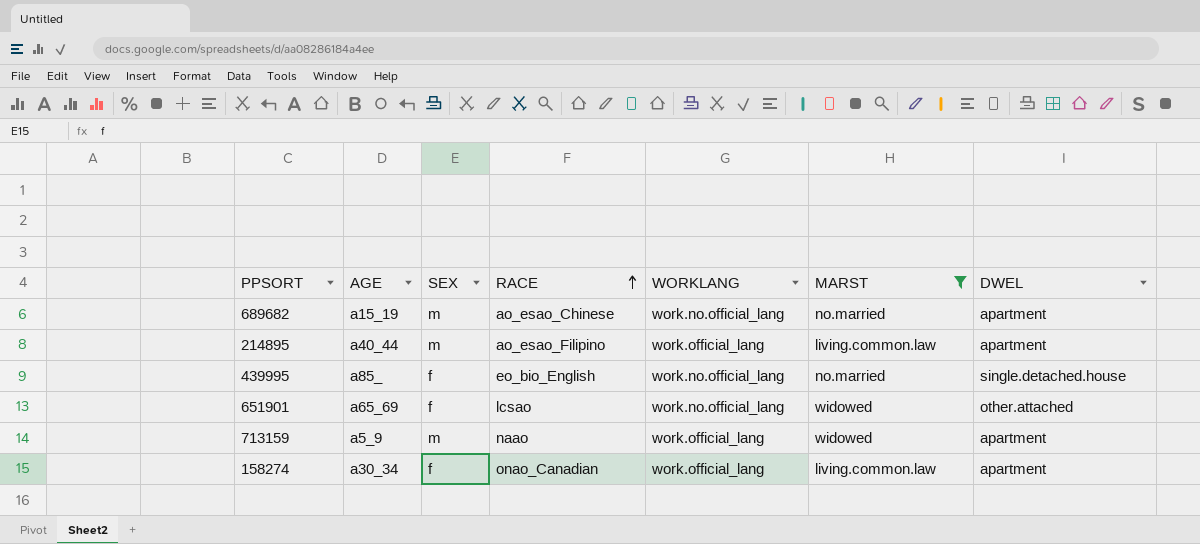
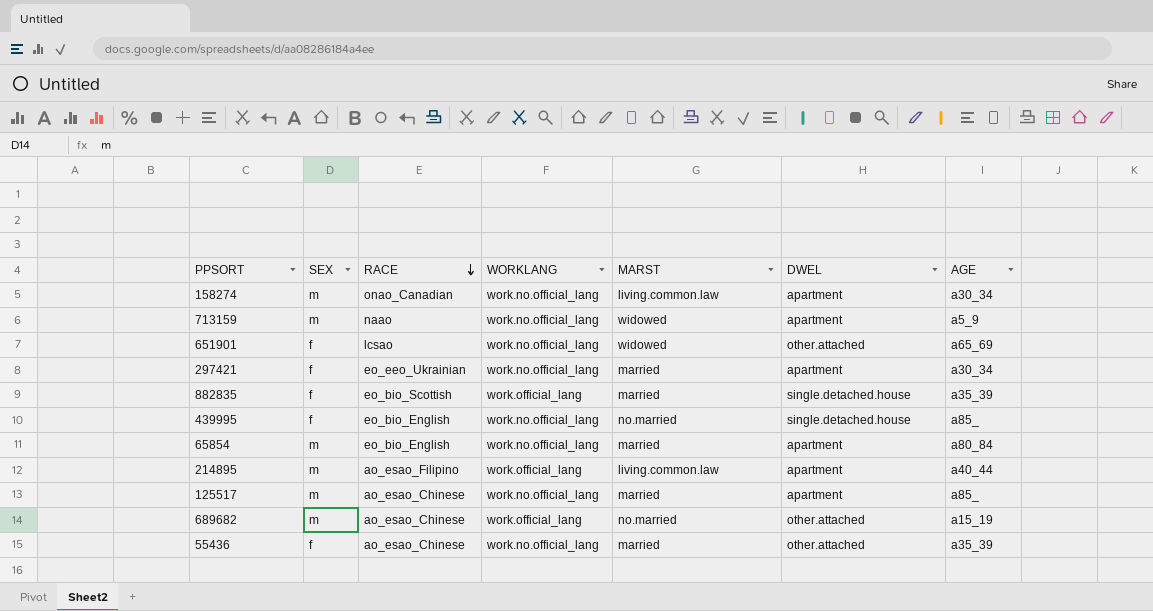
filter: MARST != married -> none
row order: RACE ascending -> RACE descending
column AGE | position: 2 -> 7
158274 | SEX: f -> m
158274 | WORKLANG: work.official_lang -> work.no.official_lang
713159 | WORKLANG: work.official_lang -> work.no.official_lang
689682 | WORKLANG: work.no.official_lang -> work.official_lang
689682 | DWEL: apartment -> other.attached

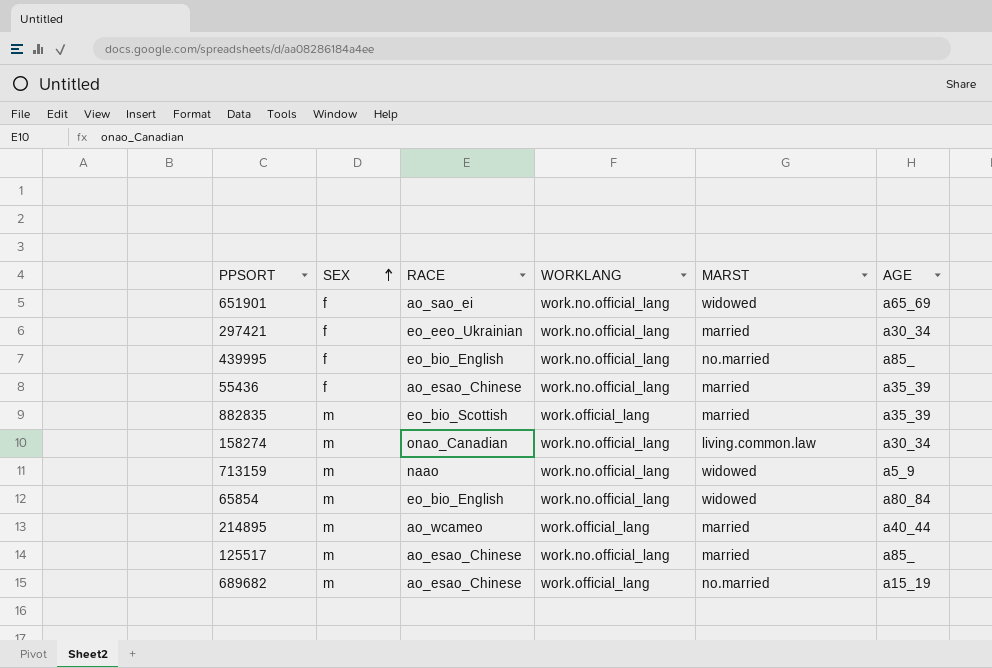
row order: RACE descending -> SEX ascending
column DWEL | position: 6 -> none
651901 | RACE: lcsao -> ao_sao_ei
882835 | SEX: f -> m
65854 | MARST: married -> widowed
214895 | RACE: ao_esao_Filipino -> ao_wcameo
214895 | MARST: living.common.law -> married

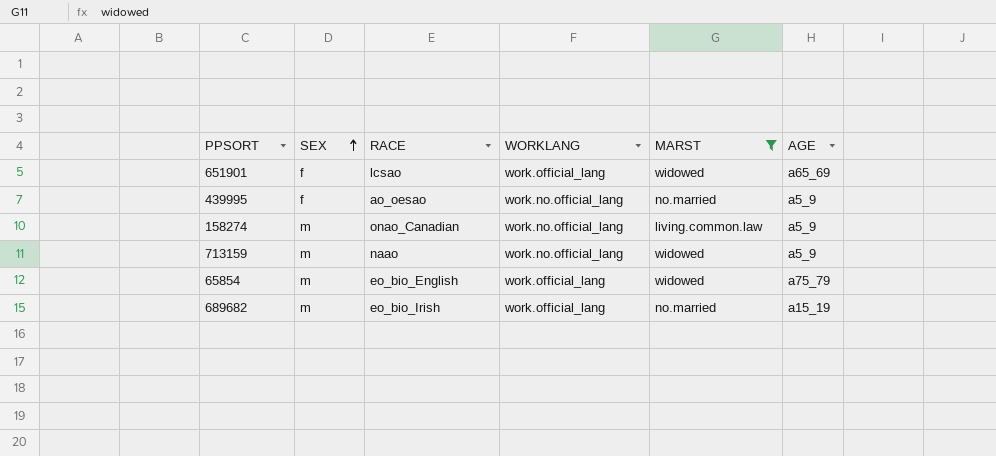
filter: none -> MARST != married
651901 | RACE: ao_sao_ei -> lcsao
651901 | WORKLANG: work.no.official_lang -> work.official_lang
439995 | RACE: eo_bio_English -> ao_oesao
439995 | AGE: a85_ -> a5_9
158274 | AGE: a30_34 -> a5_9
65854 | WORKLANG: work.no.official_lang -> work.official_lang
65854 | AGE: a80_84 -> a75_79
689682 | RACE: ao_esao_Chinese -> eo_bio_Irish

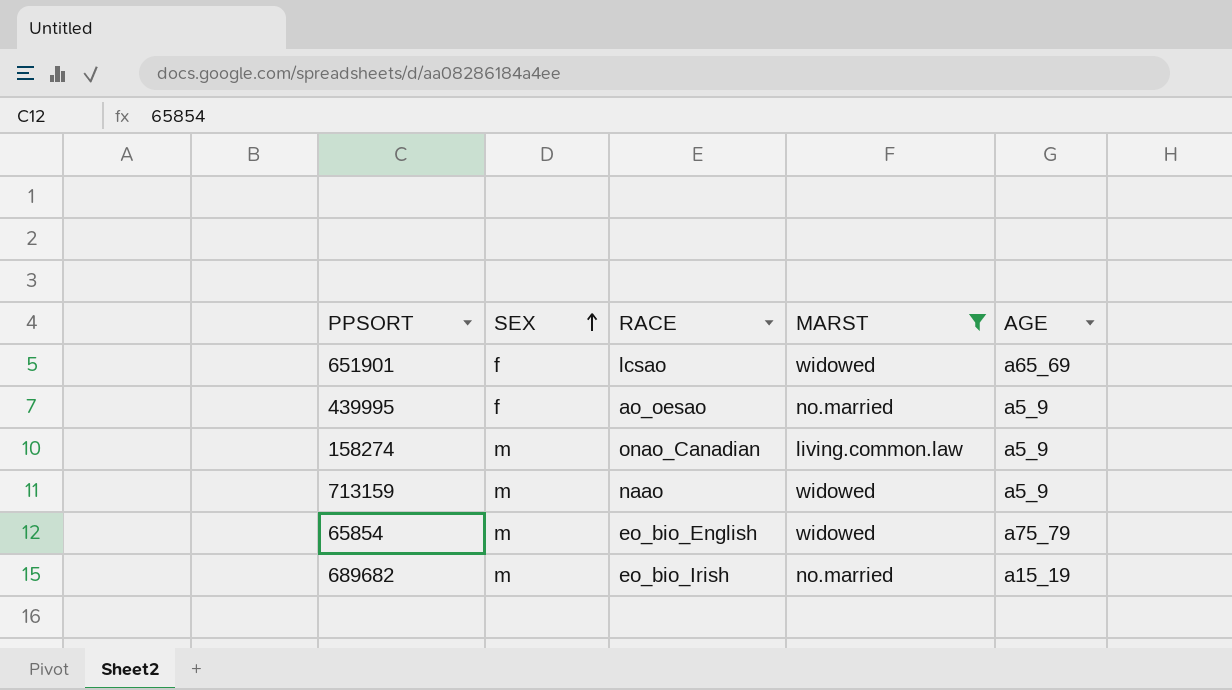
column WORKLANG | position: 4 -> none

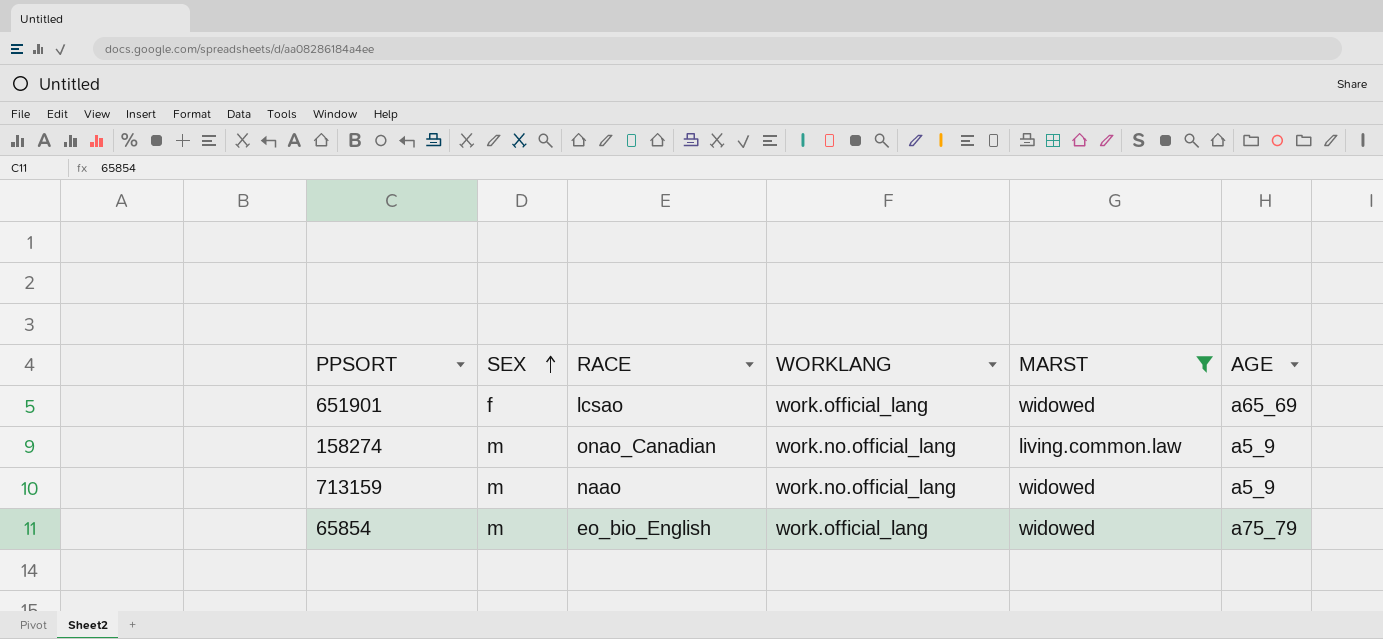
column WORKLANG | position: none -> 4
row 439995: f | ao_oesao | no.married | a5_9 -> none
row 689682: m | eo_bio_Irish | no.married | a15_19 -> none

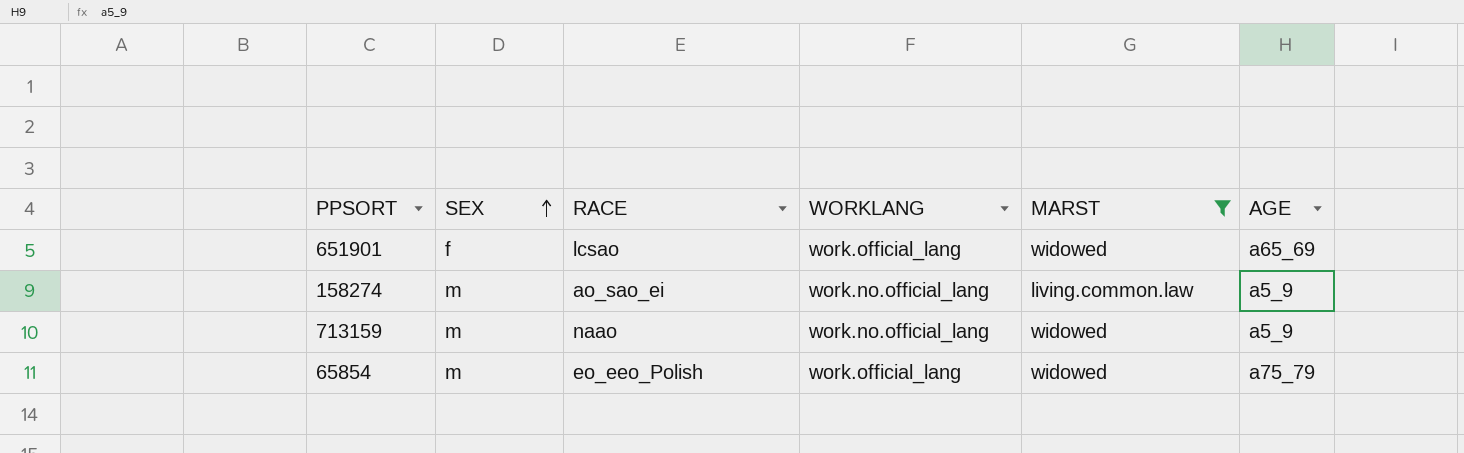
158274 | RACE: onao_Canadian -> ao_sao_ei
65854 | RACE: eo_bio_English -> eo_eeo_Polish

